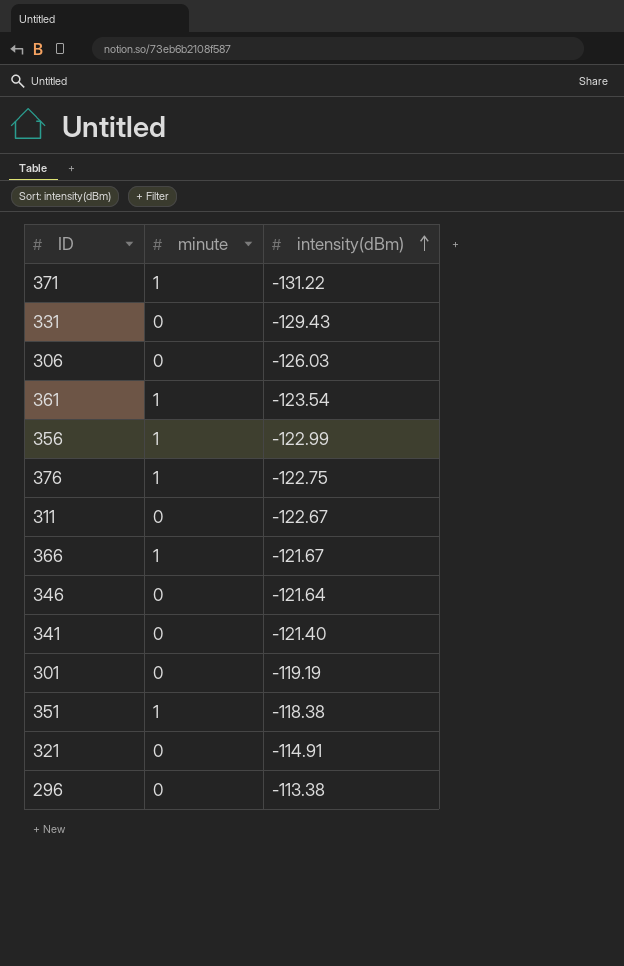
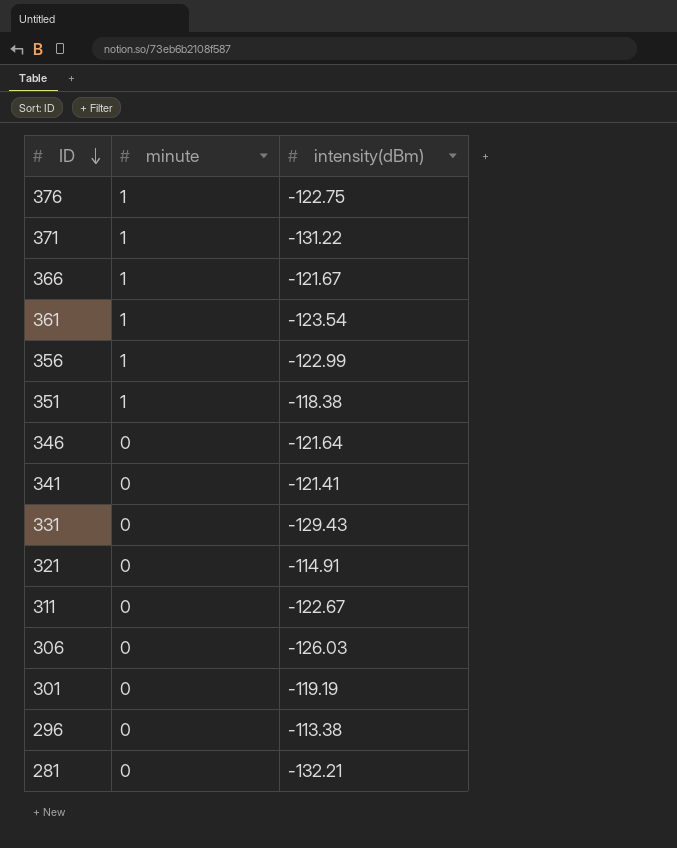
row order: intensity(dBm) ascending -> ID descending
341 | intensity(dBm): -121.40 -> -121.41
row 281: none -> 0 | -132.21

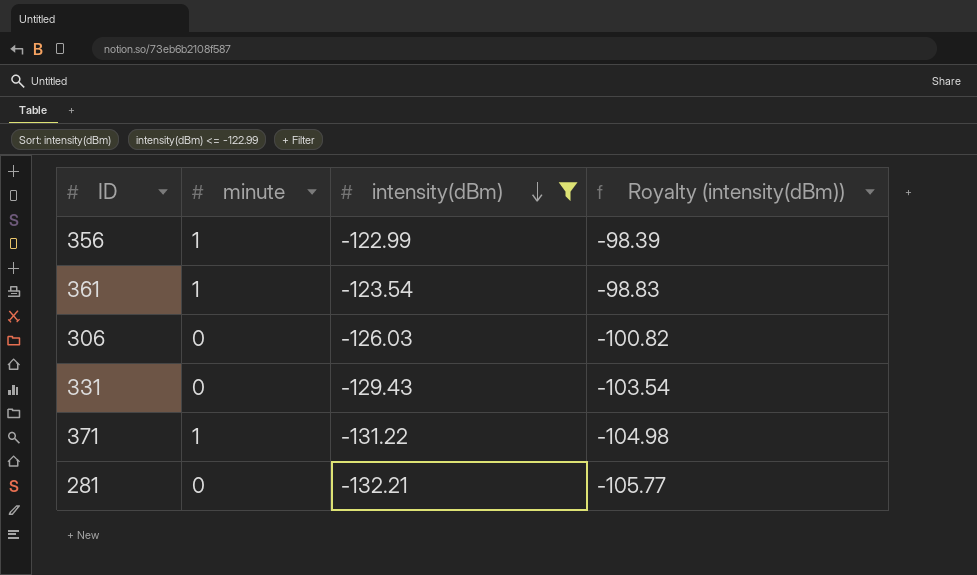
filter: none -> intensity(dBm) <= -122.99
row order: ID descending -> intensity(dBm) descending
column Royalty (intensity(dBm)) | formula: none -> [intensity(dBm)] * 0.8

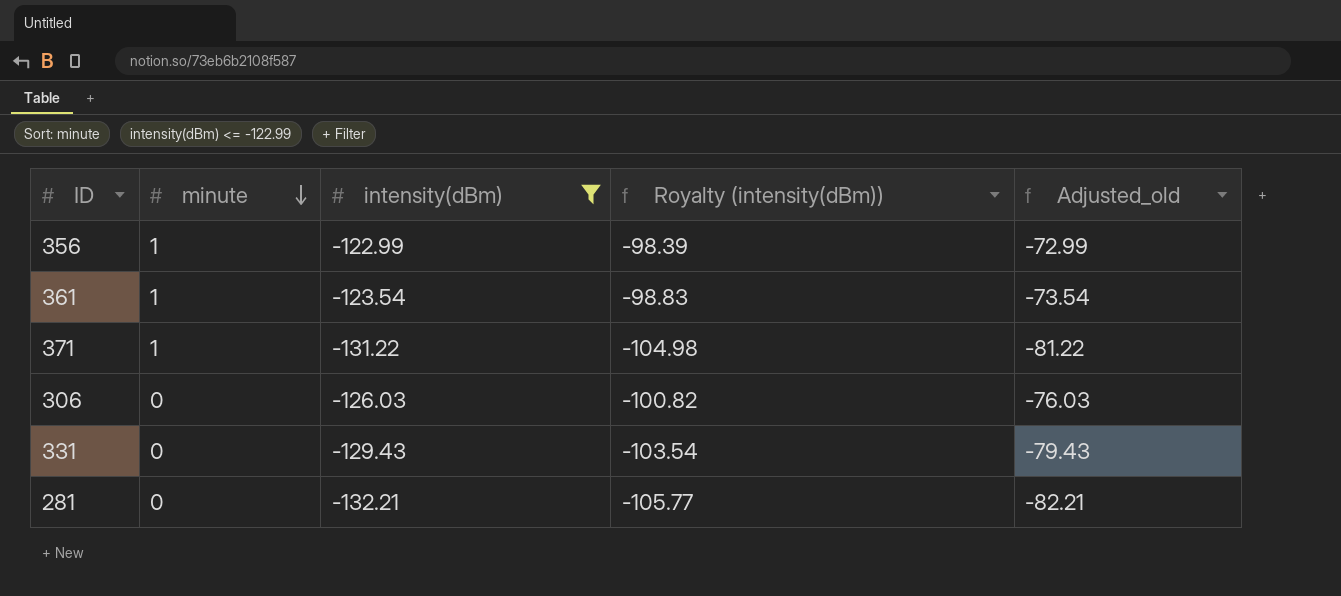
row order: intensity(dBm) descending -> minute descending
column Adjusted_old | formula: none -> [intensity(dBm)] + 50

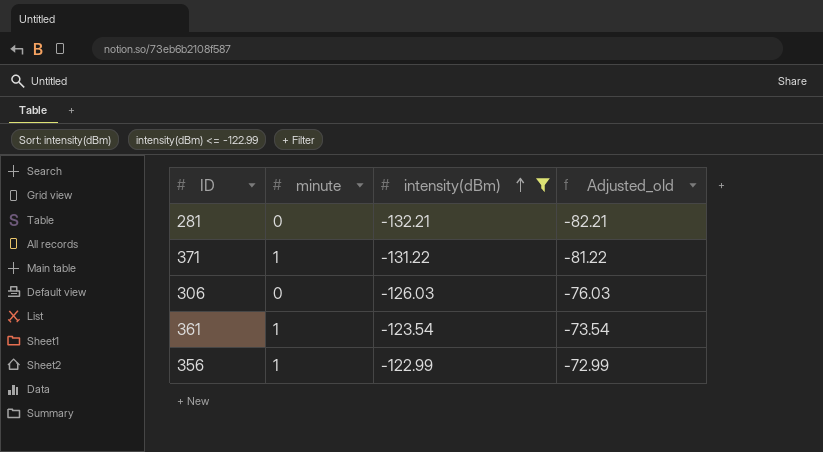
row order: minute descending -> intensity(dBm) ascending
column Royalty (intensity(dBm)) | formula: [intensity(dBm)] * 0.8 -> none
row 331: 0 | -129.43 | -103.54 | -79.43 -> none

